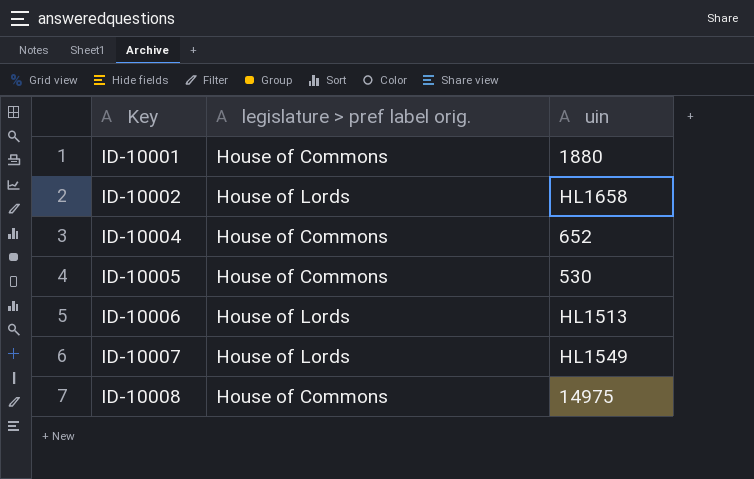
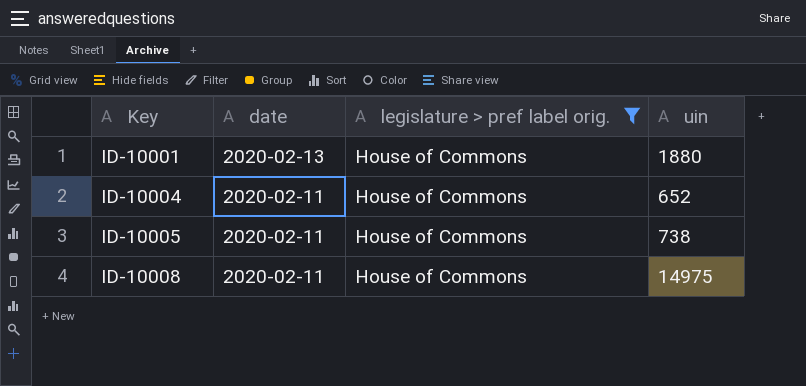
filter: none -> legislature > pref label orig. = House of Commons
column date | position: none -> 2
ID-10005 | uin: 530 -> 738

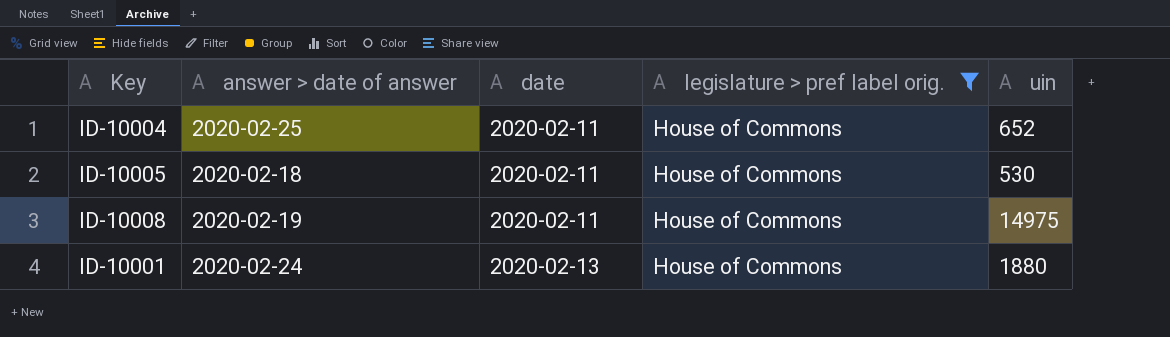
row order: Key ascending -> date ascending
column answer > date of answer | position: none -> 2
ID-10005 | uin: 738 -> 530

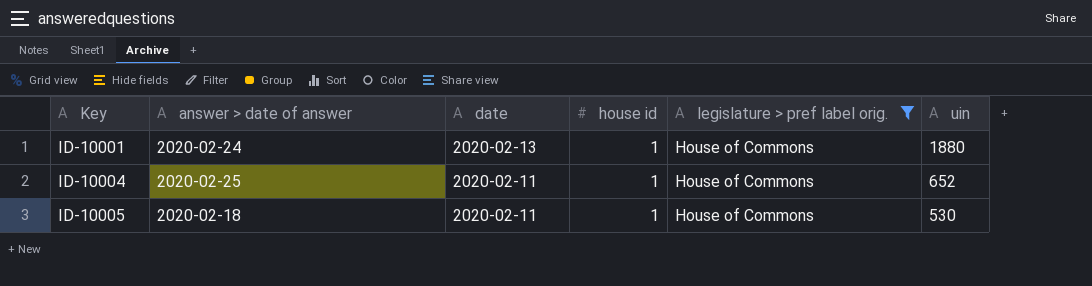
row order: date ascending -> Key ascending
column house id | position: none -> 4
row ID-10008: 2020-02-19 | 2020-02-11 | House of Commons | 14975 -> none

